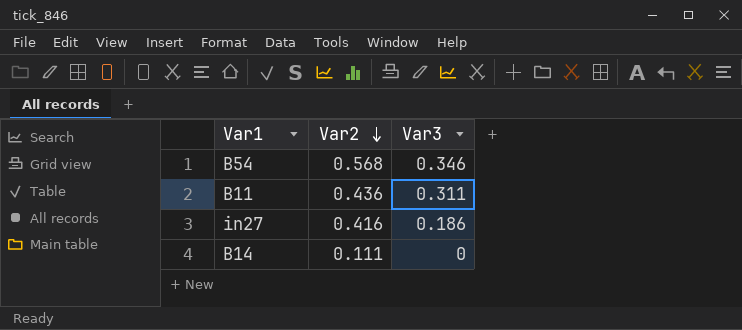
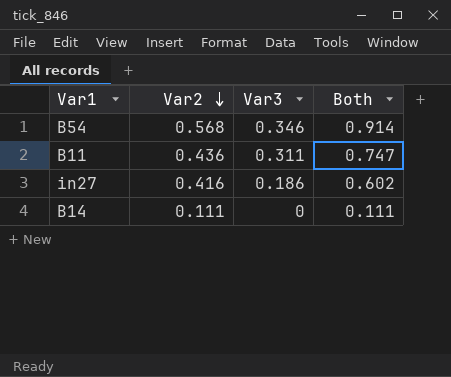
column Both | formula: none -> [Var2] + [Var3]

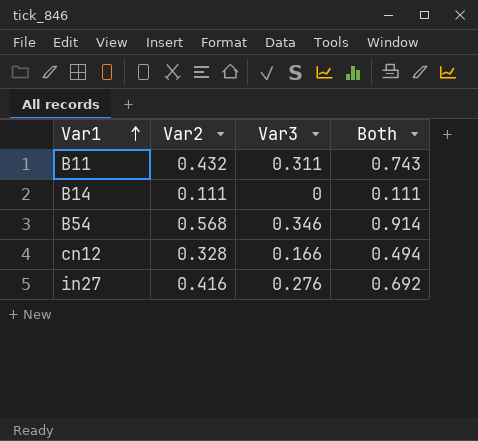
row order: Var2 descending -> Var1 ascending
B11 | Var2: 0.436 -> 0.432
B11 | Both: 0.747 -> 0.743
row cn12: none -> 0.328 | 0.166 | 0.494
in27 | Var3: 0.186 -> 0.276
in27 | Both: 0.602 -> 0.692

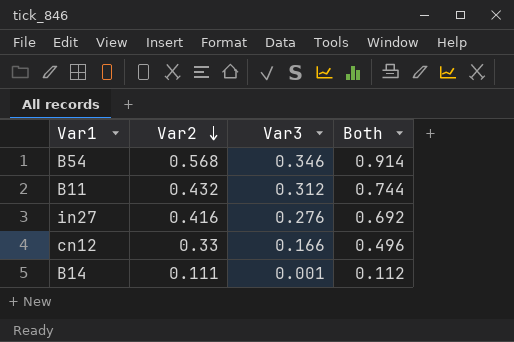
row order: Var1 ascending -> Var2 descending
B11 | Var3: 0.311 -> 0.312
B11 | Both: 0.743 -> 0.744
cn12 | Var2: 0.328 -> 0.33
cn12 | Both: 0.494 -> 0.496
B14 | Var3: 0 -> 0.001
B14 | Both: 0.111 -> 0.112

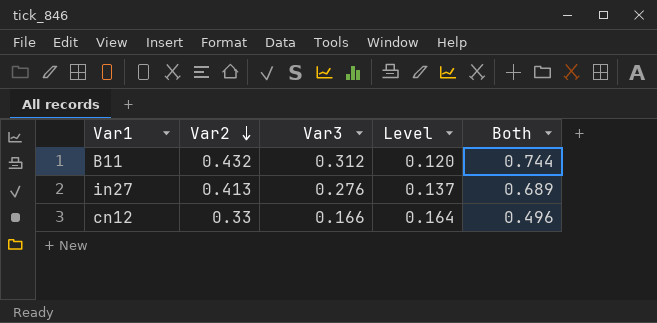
column Level | formula: none -> [Var2] - [Var3]
row B54: 0.568 | 0.346 | 0.914 -> none
row B14: 0.111 | 0.001 | 0.112 -> none
in27 | Var2: 0.416 -> 0.413
in27 | Both: 0.692 -> 0.689

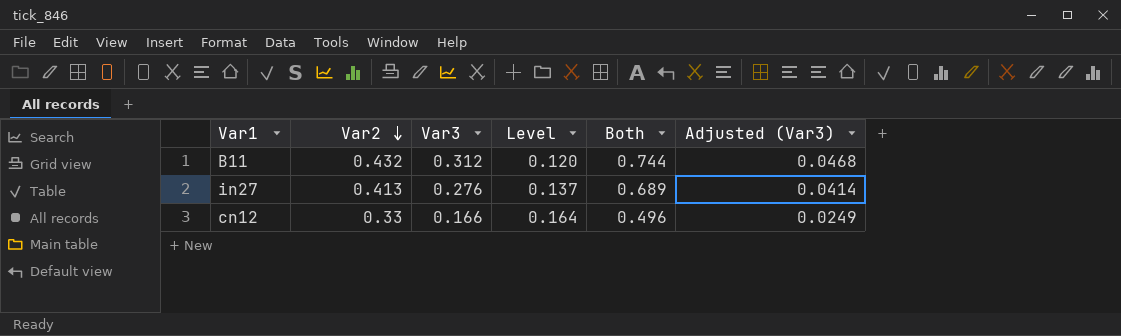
column Adjusted (Var3) | formula: none -> [Var3] * 0.15

